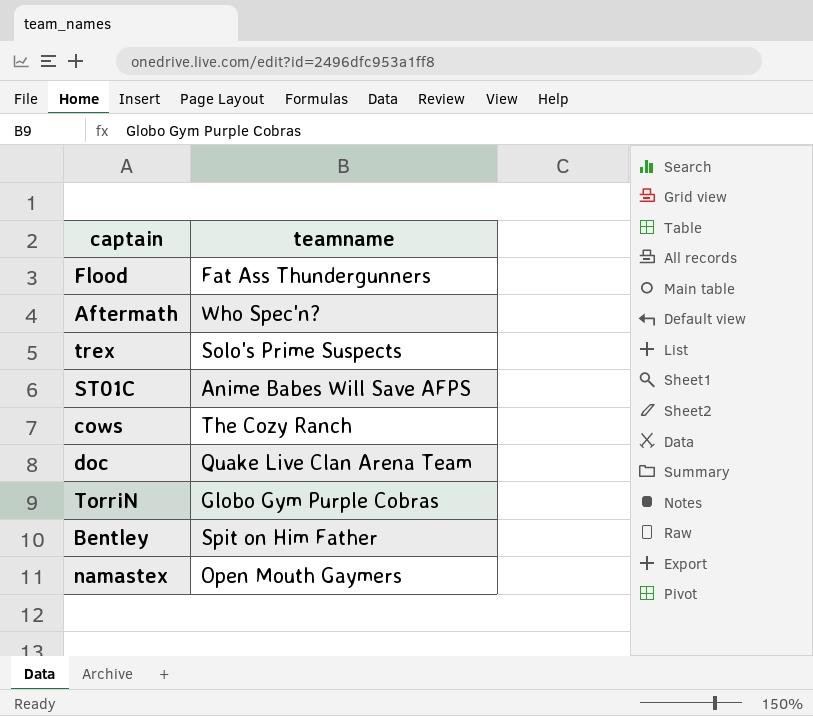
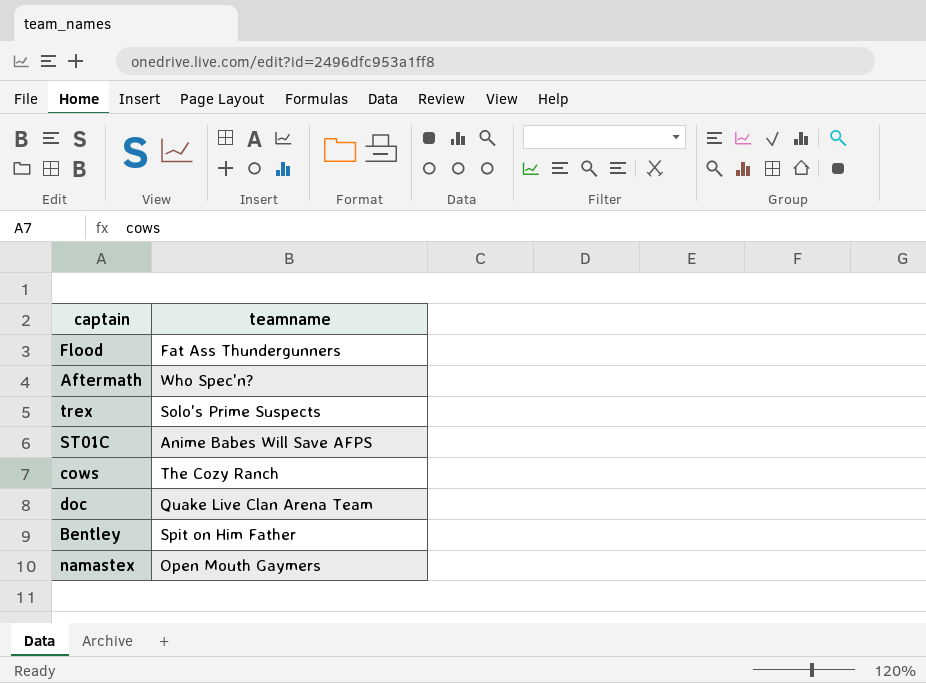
row TorriN: Globo Gym Purple Cobras -> none

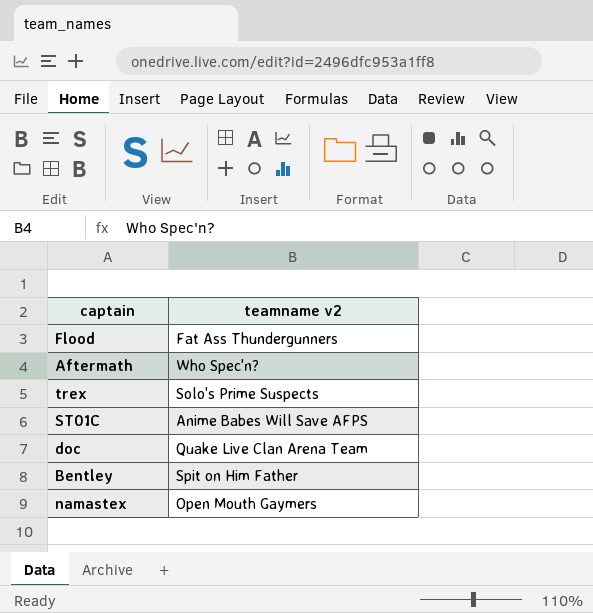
column name: teamname -> teamname v2
row cows: The Cozy Ranch -> none

